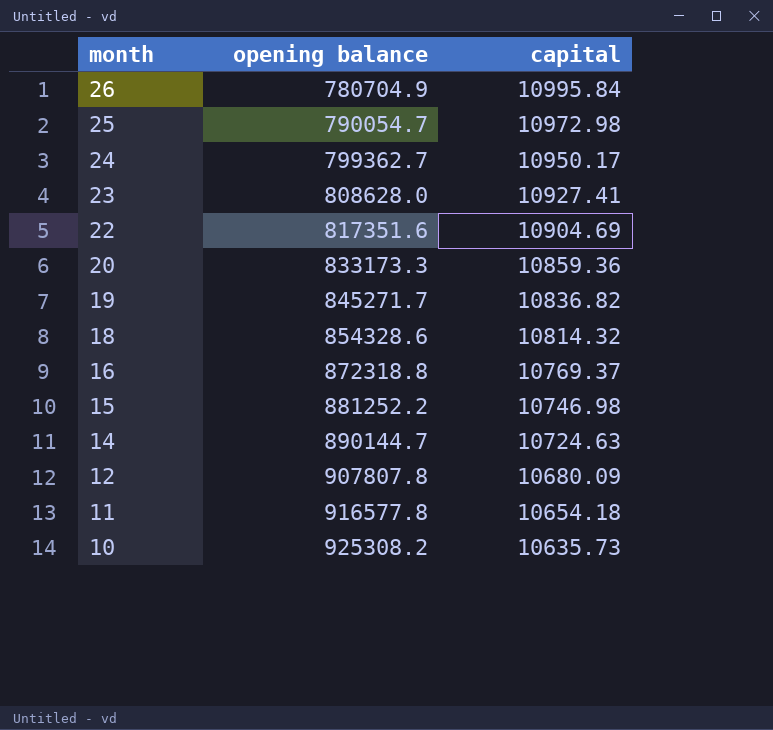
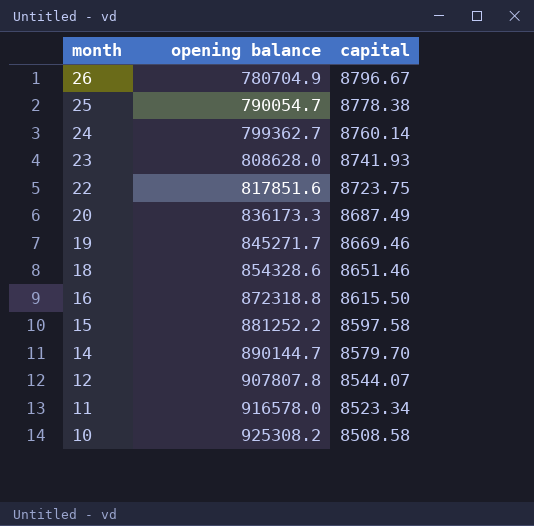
26 | capital: 10995.84 -> 8796.67
25 | capital: 10972.98 -> 8778.38
24 | capital: 10950.17 -> 8760.14
23 | capital: 10927.41 -> 8741.93
22 | opening balance: 817351.6 -> 817851.6
22 | capital: 10904.69 -> 8723.75
20 | opening balance: 833173.3 -> 836173.3
20 | capital: 10859.36 -> 8687.49
19 | capital: 10836.82 -> 8669.46
18 | capital: 10814.32 -> 8651.46
16 | capital: 10769.37 -> 8615.50
15 | capital: 10746.98 -> 8597.58
14 | capital: 10724.63 -> 8579.70
12 | capital: 10680.09 -> 8544.07
11 | opening balance: 916577.8 -> 916578.0
11 | capital: 10654.18 -> 8523.34
10 | capital: 10635.73 -> 8508.58

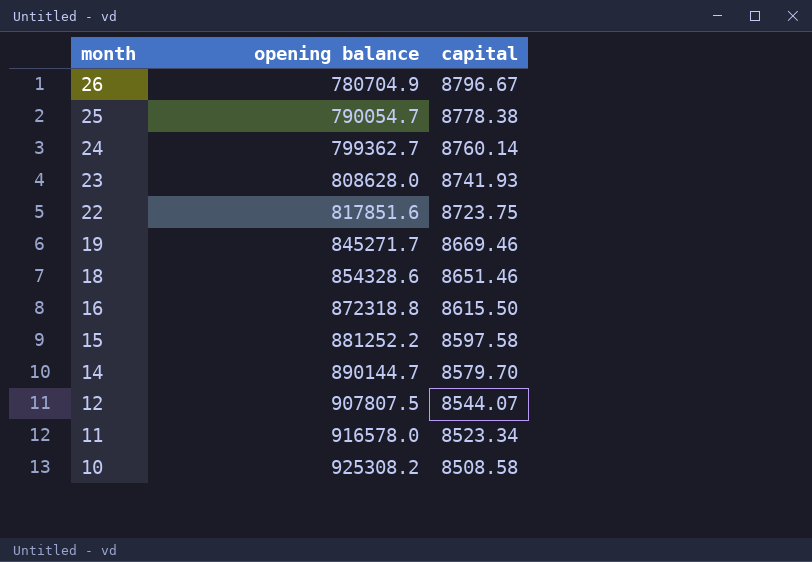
row 20: 836173.3 | 8687.49 -> none
12 | opening balance: 907807.8 -> 907807.5

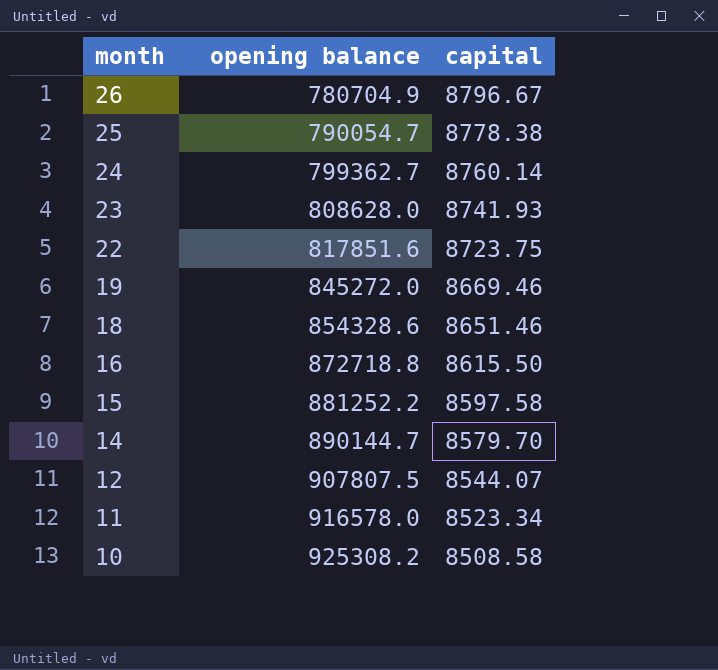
19 | opening balance: 845271.7 -> 845272.0
16 | opening balance: 872318.8 -> 872718.8

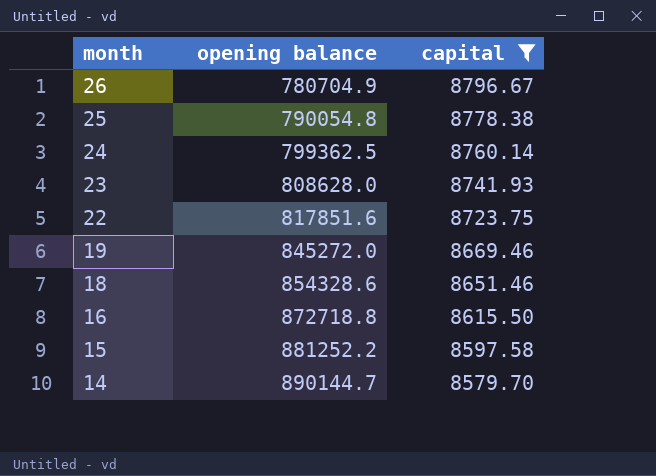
filter: none -> capital >= 8579.70
25 | opening balance: 790054.7 -> 790054.8
24 | opening balance: 799362.7 -> 799362.5

